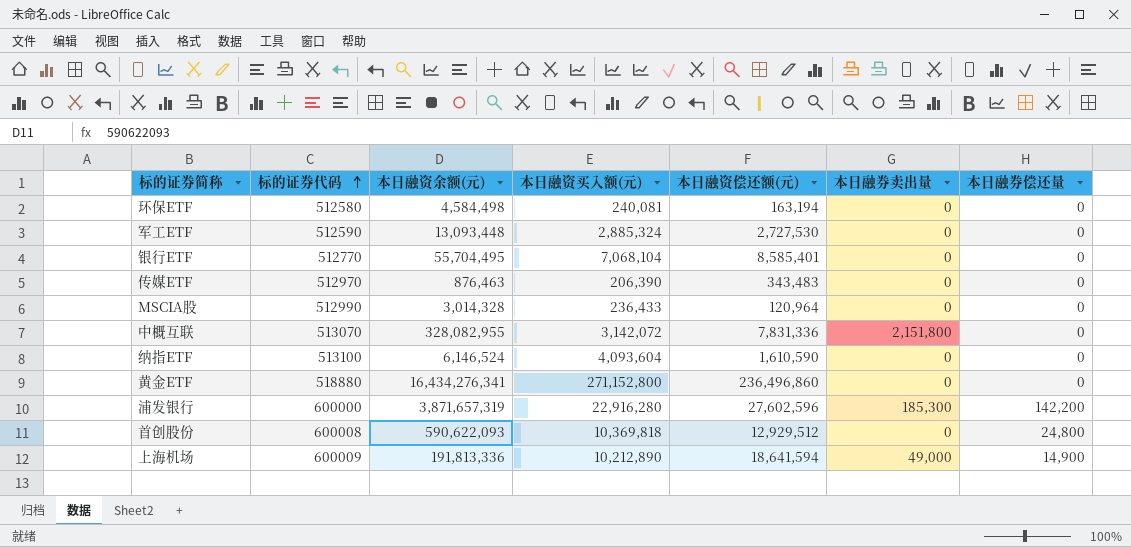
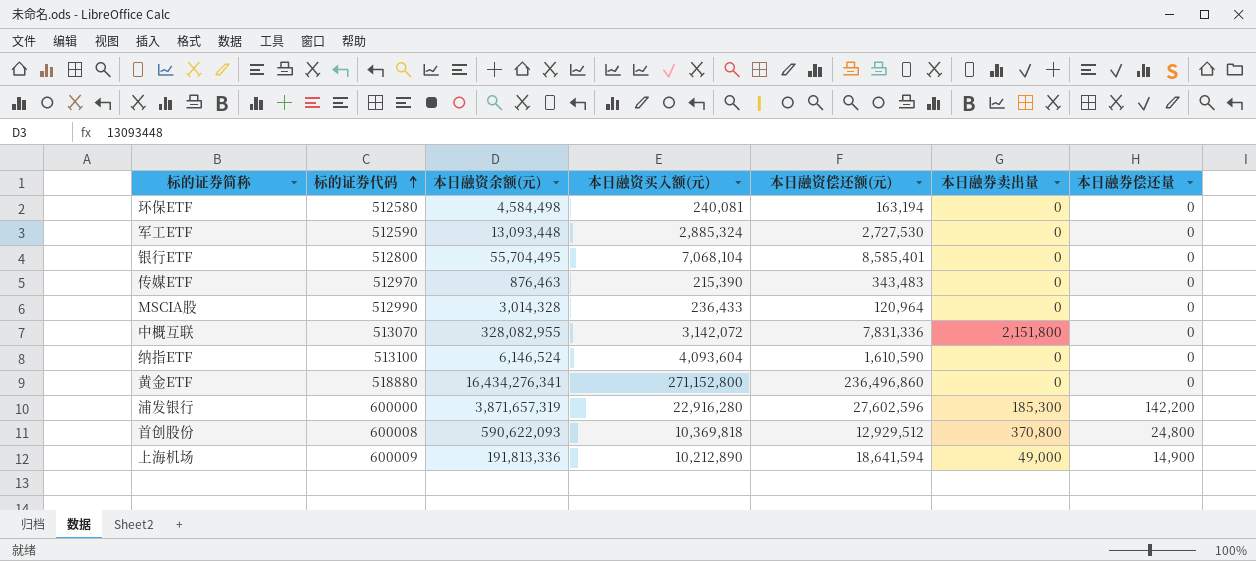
银行ETF | 标的证券代码: 512770 -> 512800
传媒ETF | 本日融资买入额(元): 206,390 -> 215,390
首创股份 | 本日融券卖出量: 0 -> 370,800

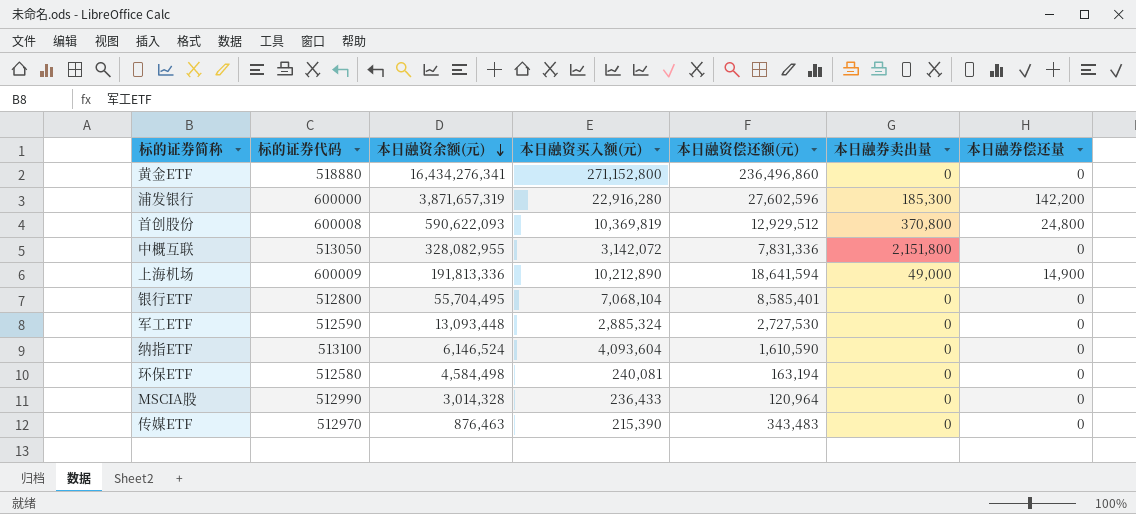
row order: 标的证券代码 ascending -> 本日融资余额(元) descending
首创股份 | 本日融资买入额(元): 10,369,818 -> 10,369,819
中概互联 | 标的证券代码: 513070 -> 513050

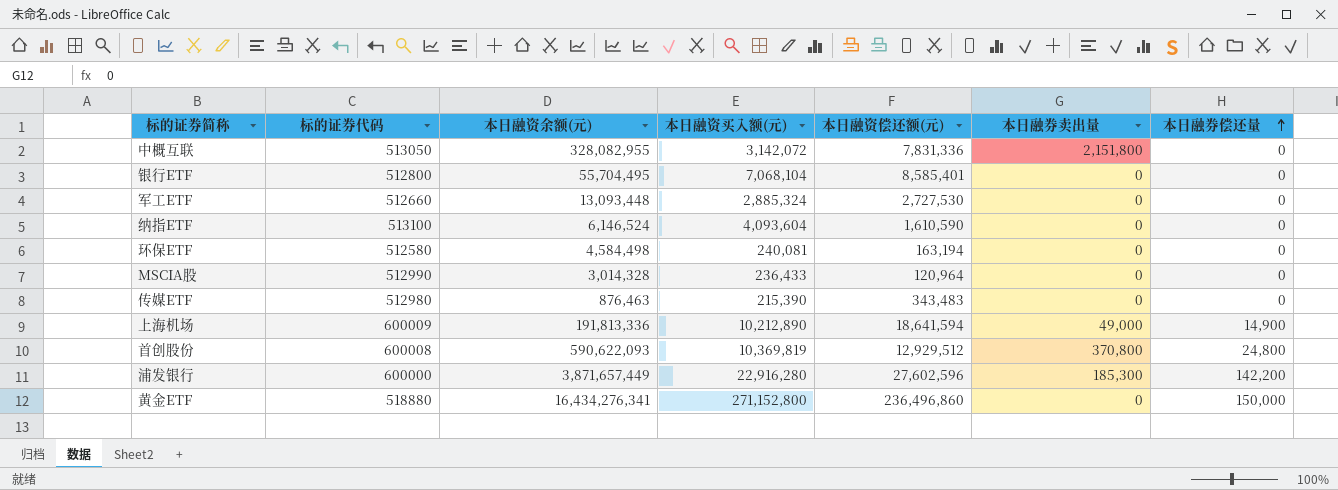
row order: 本日融资余额(元) descending -> 本日融券偿还量 ascending
军工ETF | 标的证券代码: 512590 -> 512660
传媒ETF | 标的证券代码: 512970 -> 512980
浦发银行 | 本日融资余额(元): 3,871,657,319 -> 3,871,657,449
黄金ETF | 本日融券偿还量: 0 -> 150,000

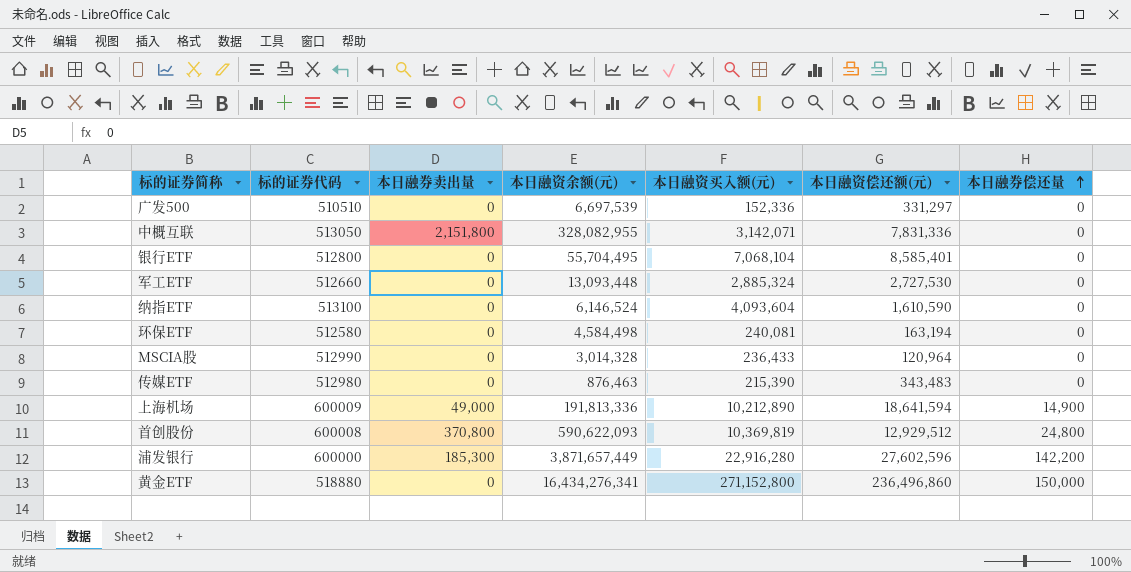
column 本日融券卖出量 | position: 6 -> 3
row 广发500: none -> 510510 | 0 | 6,697,539 | 152,336 | 331,297 | 0
中概互联 | 本日融资买入额(元): 3,142,072 -> 3,142,071

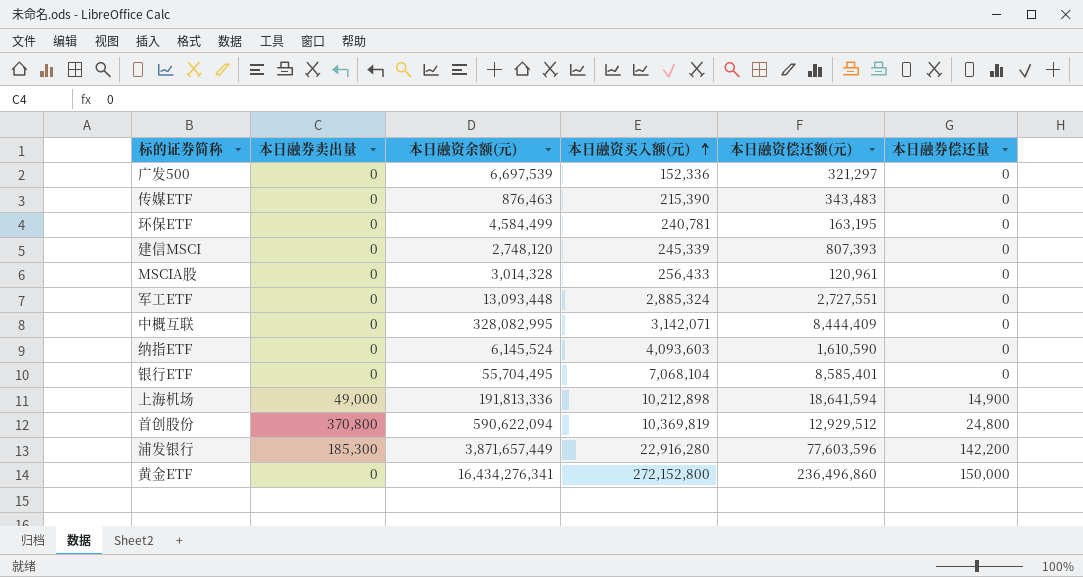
row order: 本日融券偿还量 ascending -> 本日融资买入额(元) ascending
column 标的证券代码 | position: 2 -> none
广发500 | 本日融资偿还额(元): 331,297 -> 321,297
环保ETF | 本日融资余额(元): 4,584,498 -> 4,584,499
环保ETF | 本日融资买入额(元): 240,081 -> 240,781
环保ETF | 本日融资偿还额(元): 163,194 -> 163,195
row 建信MSCI: none -> 0 | 2,748,120 | 245,339 | 807,393 | 0
MSCIA股 | 本日融资买入额(元): 236,433 -> 256,433
MSCIA股 | 本日融资偿还额(元): 120,964 -> 120,961
军工ETF | 本日融资偿还额(元): 2,727,530 -> 2,727,551
中概互联 | 本日融券卖出量: 2,151,800 -> 0
中概互联 | 本日融资余额(元): 328,082,955 -> 328,082,995
中概互联 | 本日融资偿还额(元): 7,831,336 -> 8,444,409
纳指ETF | 本日融资余额(元): 6,146,524 -> 6,145,524
纳指ETF | 本日融资买入额(元): 4,093,604 -> 4,093,603
上海机场 | 本日融资买入额(元): 10,212,890 -> 10,212,898
首创股份 | 本日融资余额(元): 590,622,093 -> 590,622,094
浦发银行 | 本日融资偿还额(元): 27,602,596 -> 77,603,596
黄金ETF | 本日融资买入额(元): 271,152,800 -> 272,152,800

